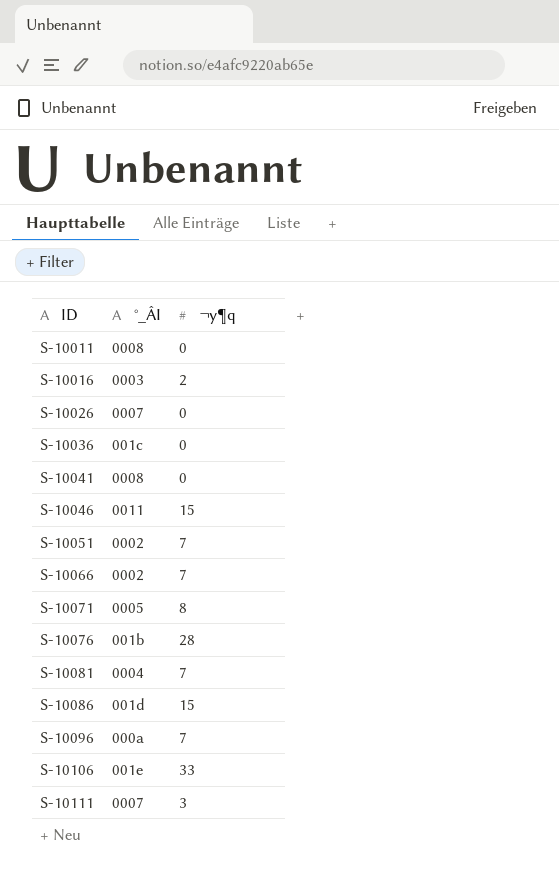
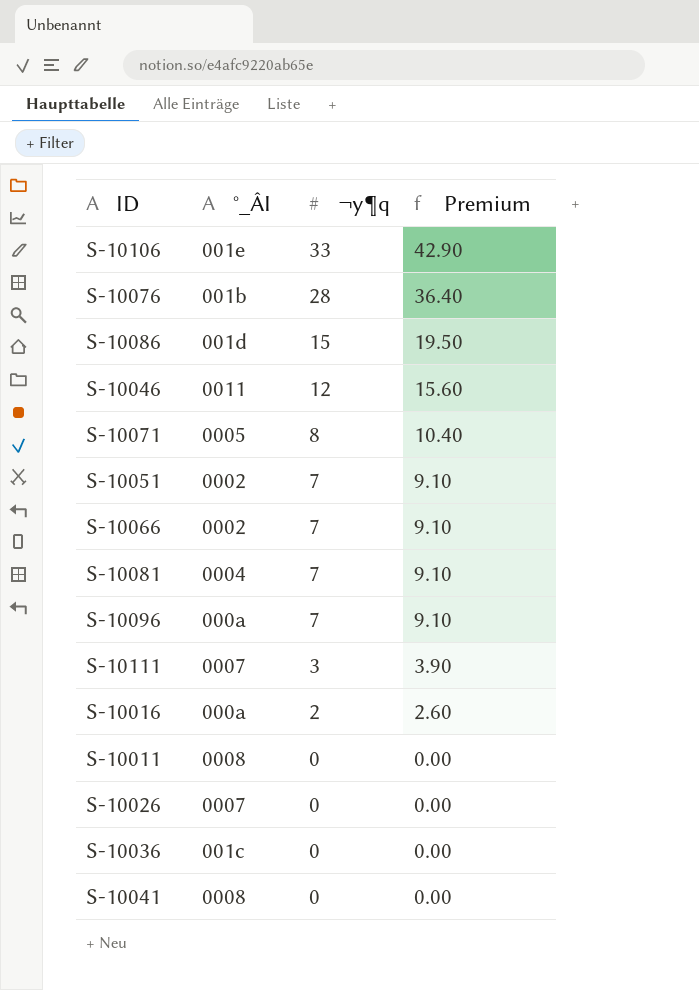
row order: ID ascending -> ¬y¶q descending
column Premium | formula: none -> [¬y¶q] * 1.3
S-10046 | ¬y¶q: 15 -> 12
S-10016 | °_ÂI: 0003 -> 000a

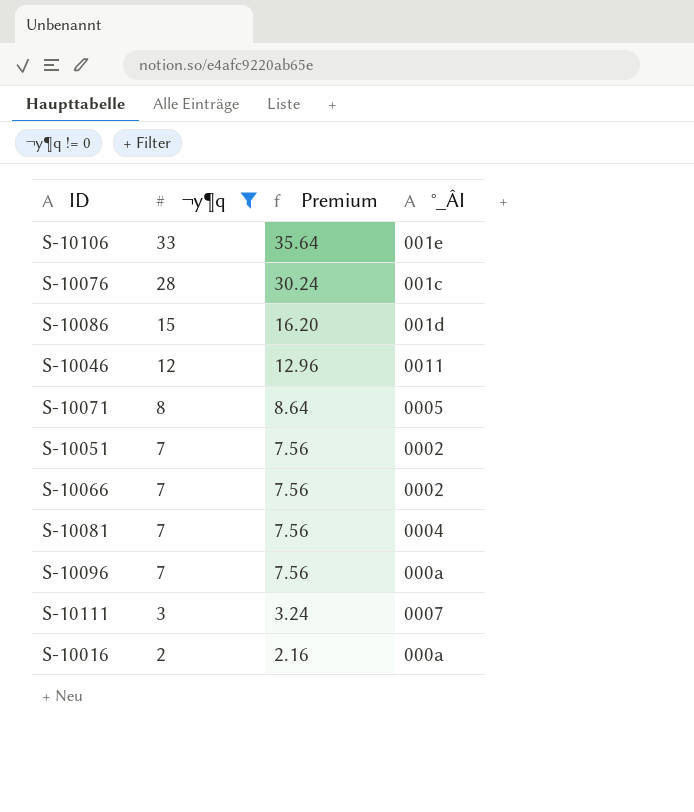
filter: none -> ¬y¶q != 0
column Premium | formula: [¬y¶q] * 1.3 -> [¬y¶q] * 1.08
column °_ÂI | position: 2 -> 4
S-10076 | °_ÂI: 001b -> 001c

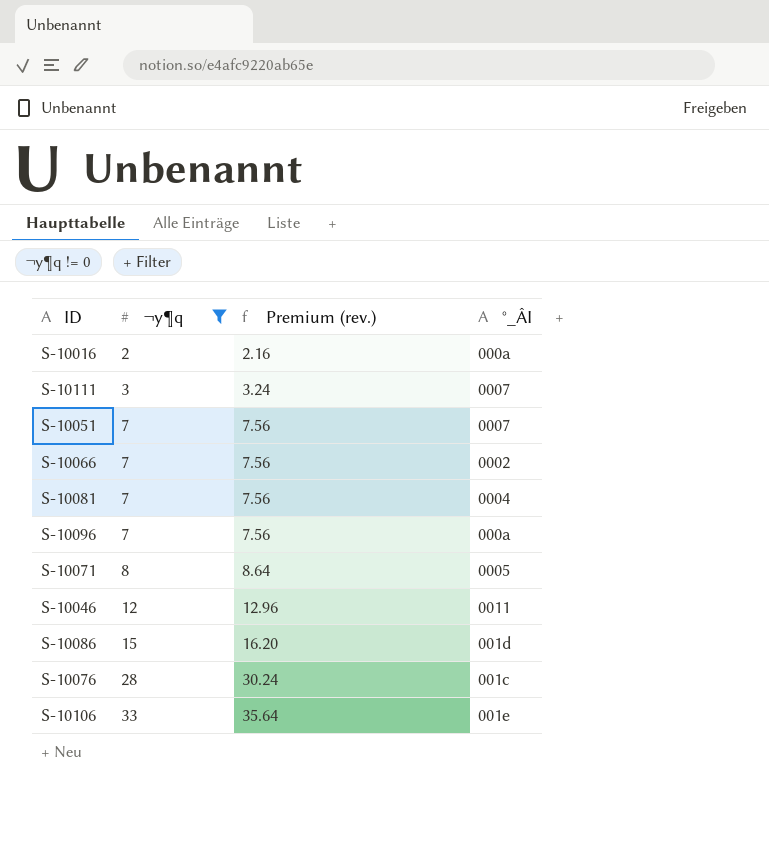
row order: ¬y¶q descending -> ¬y¶q ascending
column name: Premium -> Premium (rev.)
S-10051 | °_ÂI: 0002 -> 0007

